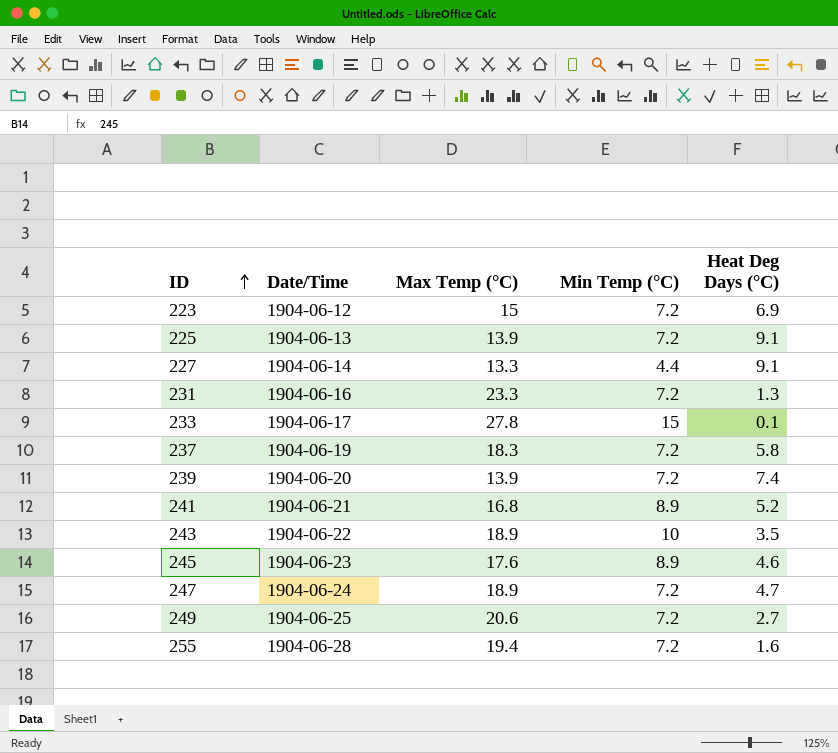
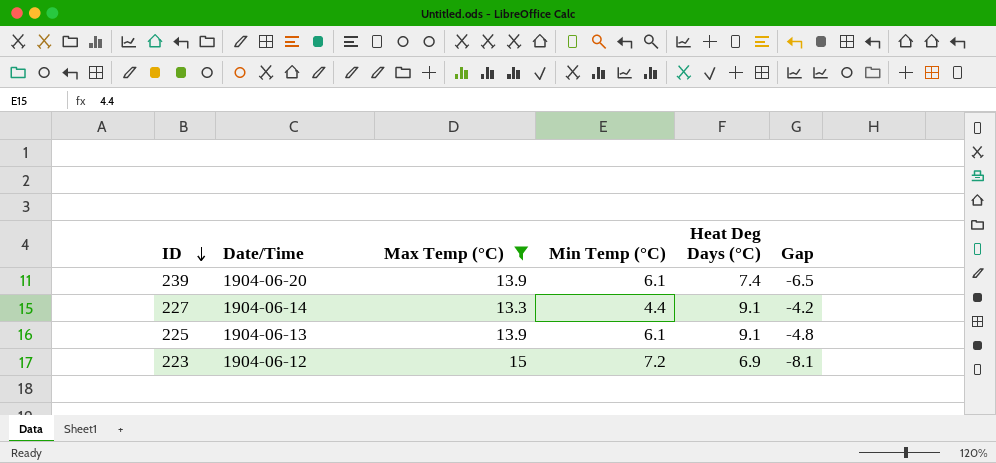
filter: none -> Max Temp (°C) <= 15
row order: ID ascending -> ID descending
column Gap | formula: none -> [Heat Deg Days (°C)] - [Max Temp (°C)]
239 | Min Temp (°C): 7.2 -> 6.1
225 | Min Temp (°C): 7.2 -> 6.1

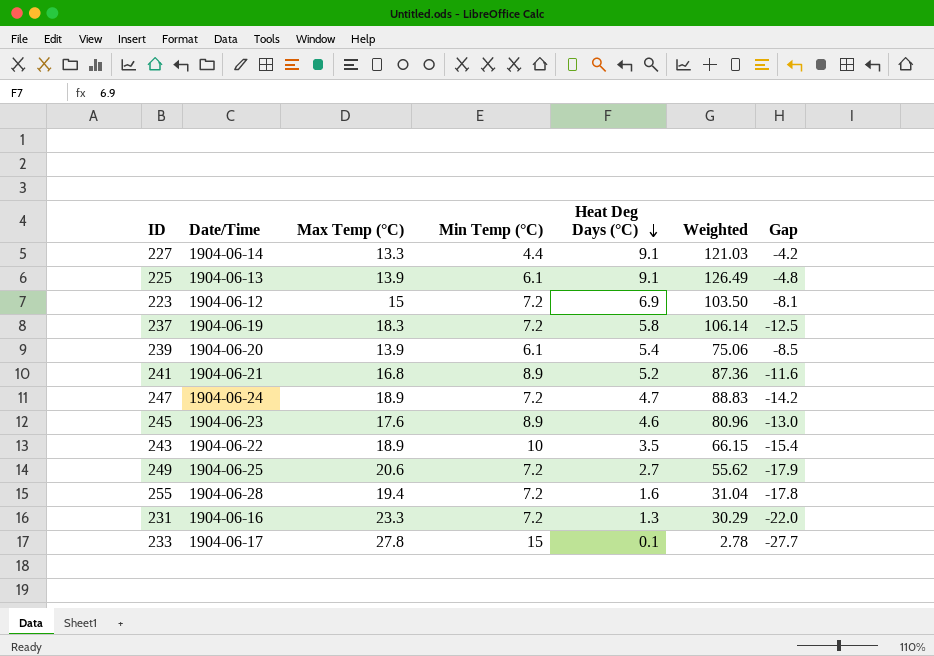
filter: Max Temp (°C) <= 15 -> none
row order: ID descending -> Heat Deg Days (°C) descending
column Weighted | formula: none -> [Max Temp (°C)] * [Heat Deg Days (°C)]
239 | Heat Deg Days (°C): 7.4 -> 5.4
239 | Gap: -6.5 -> -8.5

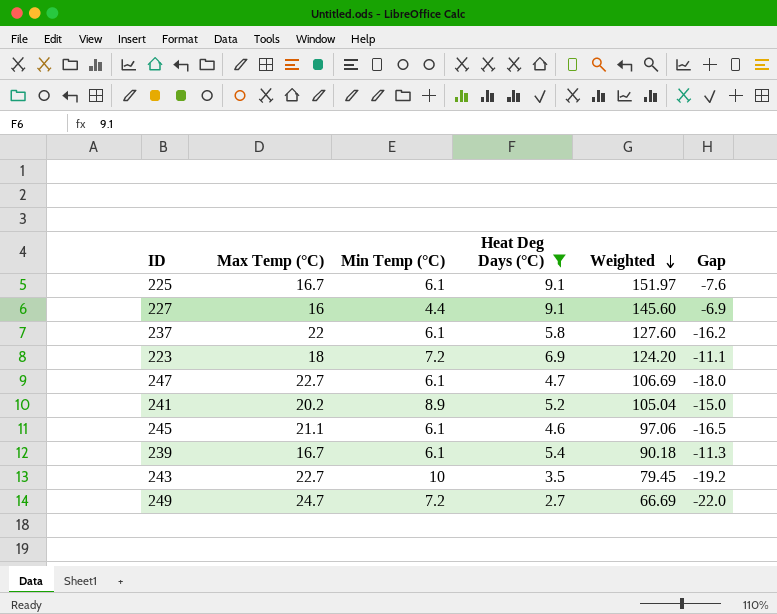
filter: none -> Heat Deg Days (°C) >= 2.7
row order: Heat Deg Days (°C) descending -> Weighted descending
column Date/Time | position: 2 -> none
225 | Max Temp (°C): 13.9 -> 16.7
225 | Weighted: 126.49 -> 151.97
225 | Gap: -4.8 -> -7.6
227 | Max Temp (°C): 13.3 -> 16
227 | Weighted: 121.03 -> 145.60
227 | Gap: -4.2 -> -6.9
237 | Max Temp (°C): 18.3 -> 22
237 | Min Temp (°C): 7.2 -> 6.1
237 | Weighted: 106.14 -> 127.60
237 | Gap: -12.5 -> -16.2
223 | Max Temp (°C): 15 -> 18
223 | Weighted: 103.50 -> 124.20
223 | Gap: -8.1 -> -11.1
247 | Max Temp (°C): 18.9 -> 22.7
247 | Min Temp (°C): 7.2 -> 6.1
247 | Weighted: 88.83 -> 106.69
247 | Gap: -14.2 -> -18.0
241 | Max Temp (°C): 16.8 -> 20.2
241 | Weighted: 87.36 -> 105.04
241 | Gap: -11.6 -> -15.0
245 | Max Temp (°C): 17.6 -> 21.1
245 | Min Temp (°C): 8.9 -> 6.1
245 | Weighted: 80.96 -> 97.06
245 | Gap: -13.0 -> -16.5
239 | Max Temp (°C): 13.9 -> 16.7
239 | Weighted: 75.06 -> 90.18
239 | Gap: -8.5 -> -11.3
243 | Max Temp (°C): 18.9 -> 22.7
243 | Weighted: 66.15 -> 79.45
243 | Gap: -15.4 -> -19.2
249 | Max Temp (°C): 20.6 -> 24.7
249 | Weighted: 55.62 -> 66.69
249 | Gap: -17.9 -> -22.0

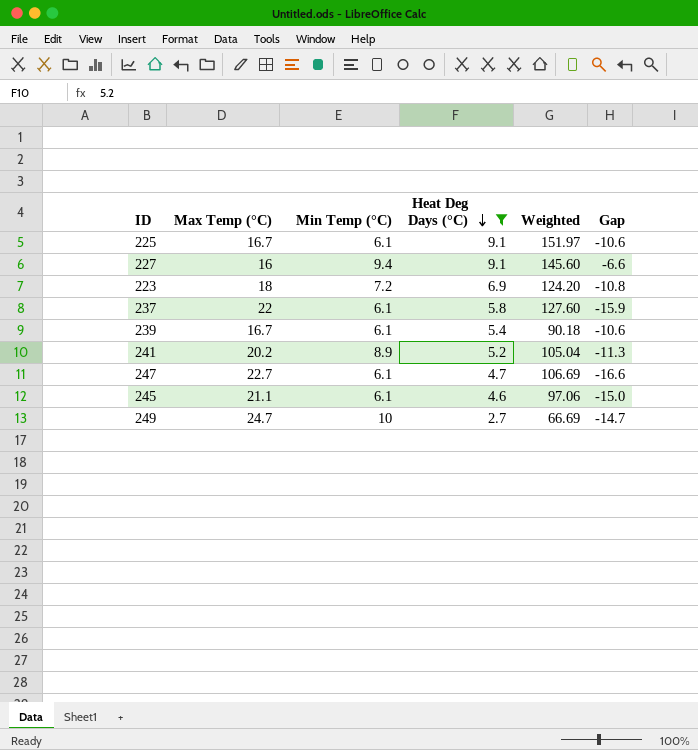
row order: Weighted descending -> Heat Deg Days (°C) descending
column Gap | formula: [Heat Deg Days (°C)] - [Max Temp (°C)] -> [Min Temp (°C)] - [Max Temp (°C)]
row 243: 22.7 | 10 | 3.5 | 79.45 | -19.2 -> none
227 | Min Temp (°C): 4.4 -> 9.4
249 | Min Temp (°C): 7.2 -> 10

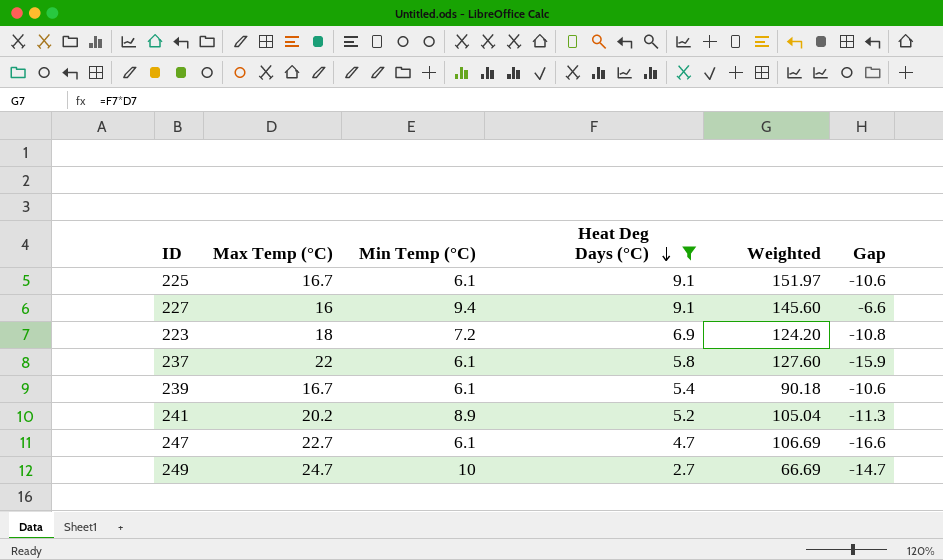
row 245: 21.1 | 6.1 | 4.6 | 97.06 | -15.0 -> none

